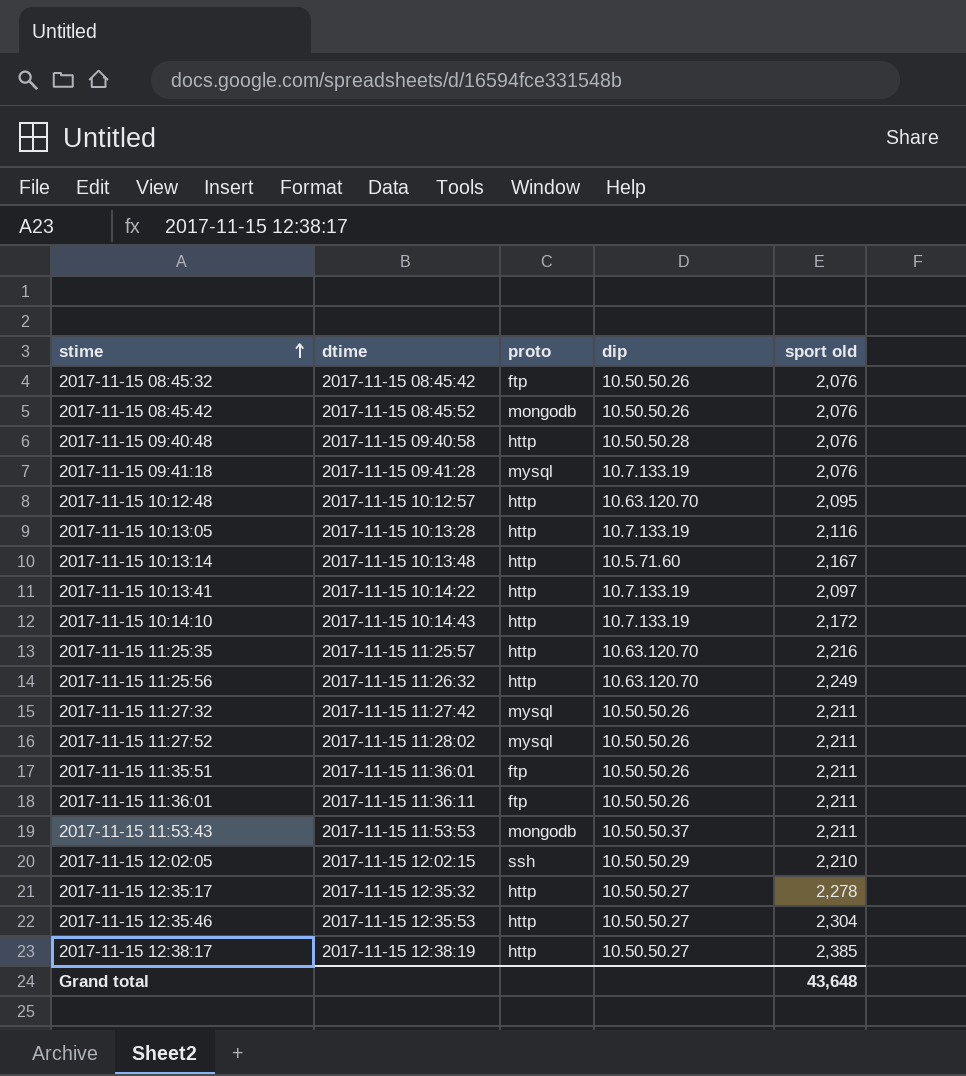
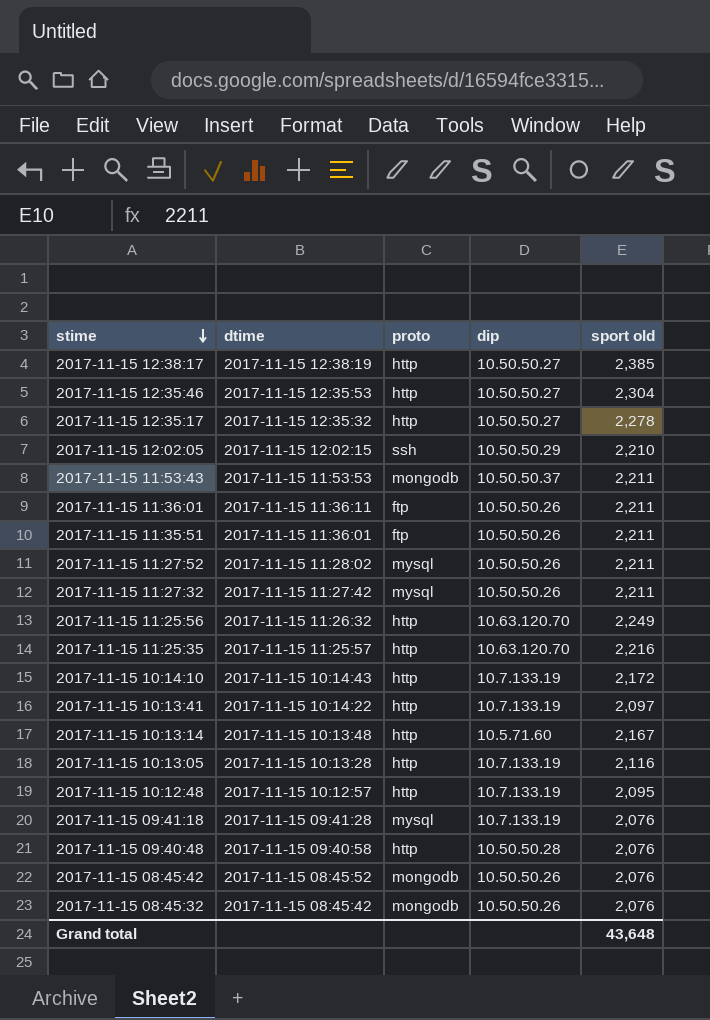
row order: stime ascending -> stime descending
2017-11-15 10:12:48 | dip: 10.63.120.70 -> 10.7.133.19
2017-11-15 08:45:32 | proto: ftp -> mongodb

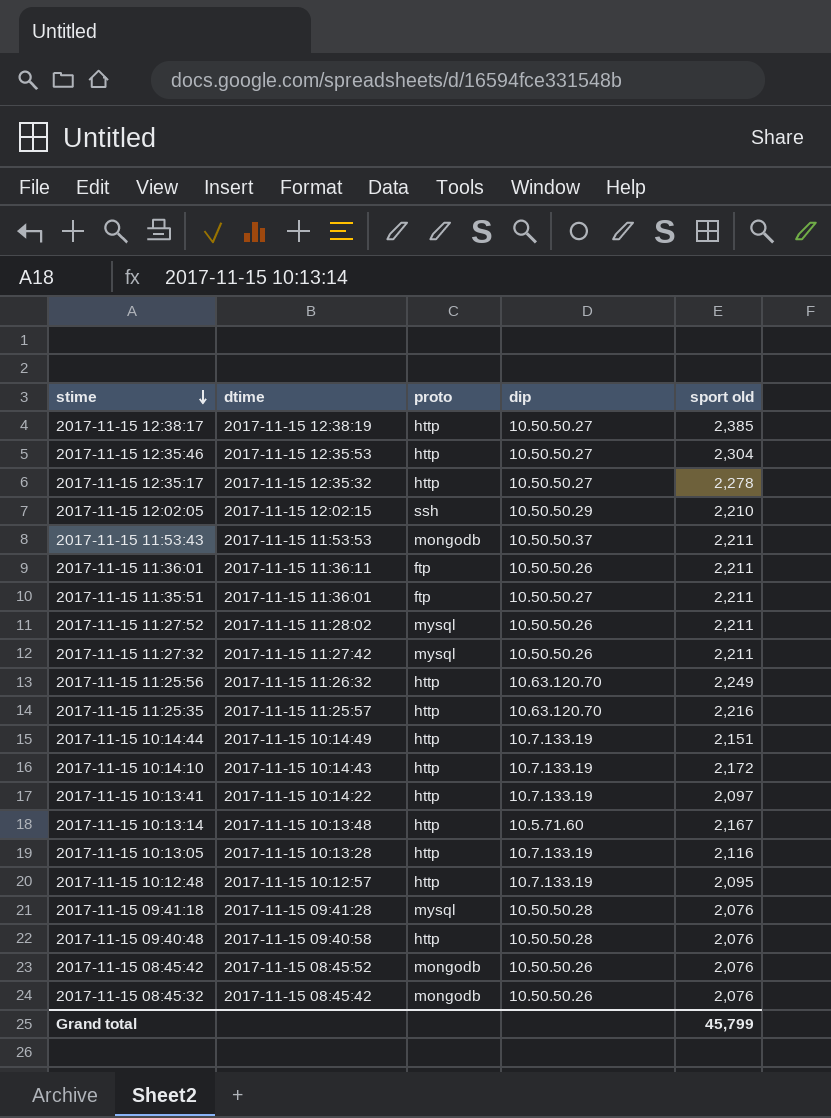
2017-11-15 11:35:51 | dip: 10.50.50.26 -> 10.50.50.27
row 2017-11-15 10:14:44: none -> 2017-11-15 10:14:49 | http | 10.7.133.19 | 2,151
2017-11-15 09:41:18 | dip: 10.7.133.19 -> 10.50.50.28
Grand total | sport old: 43,648 -> 45,799

